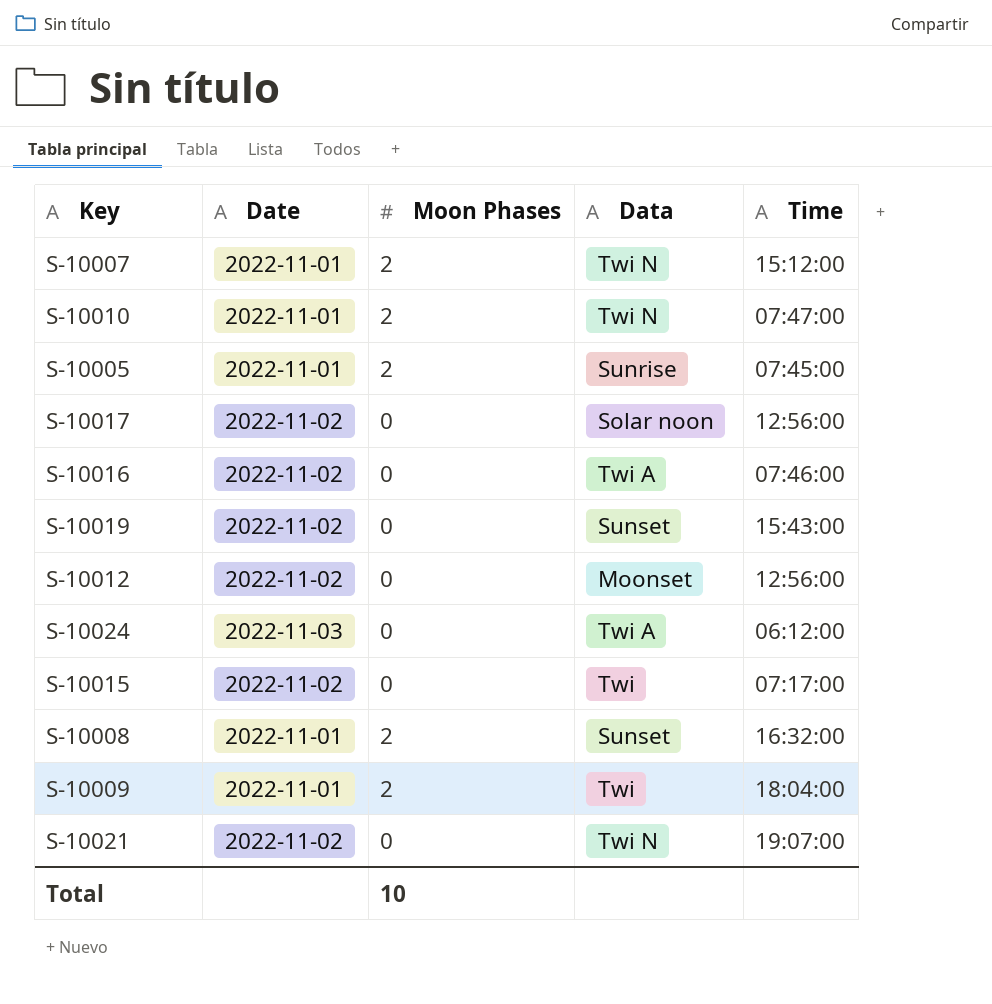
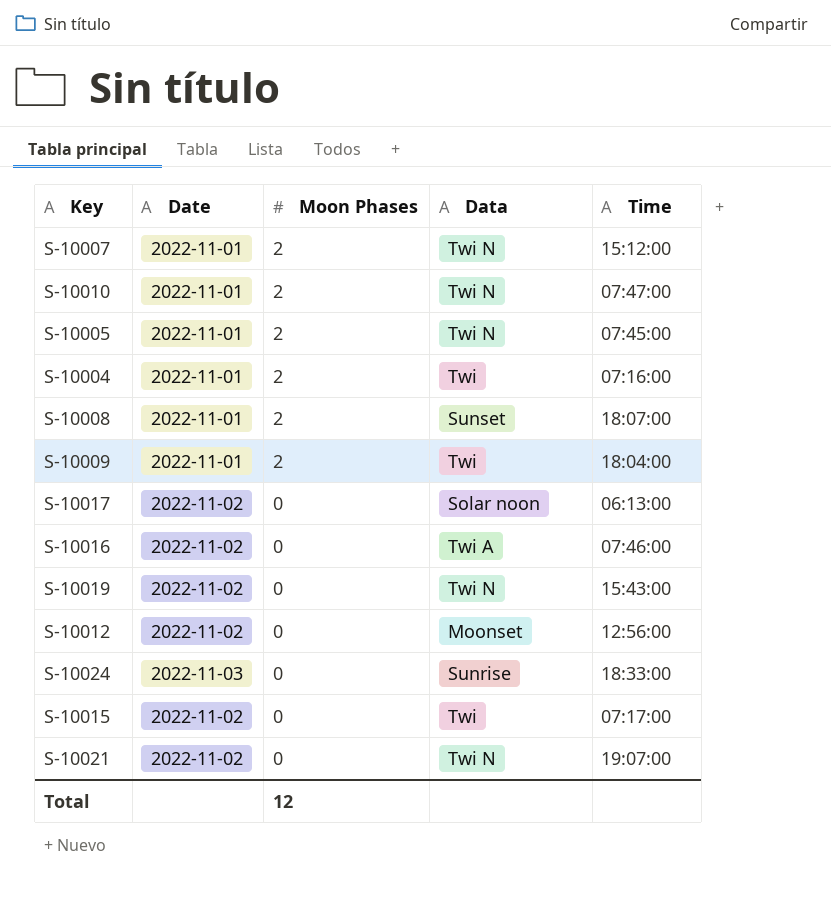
row order: none -> Moon Phases descending
S-10005 | Data: Sunrise -> Twi N
row S-10004: none -> 2022-11-01 | 2 | Twi | 07:16:00
S-10008 | Time: 16:32:00 -> 18:07:00
S-10017 | Time: 12:56:00 -> 06:13:00
S-10019 | Data: Sunset -> Twi N
S-10024 | Data: Twi A -> Sunrise
S-10024 | Time: 06:12:00 -> 18:33:00
Total | Moon Phases: 10 -> 12

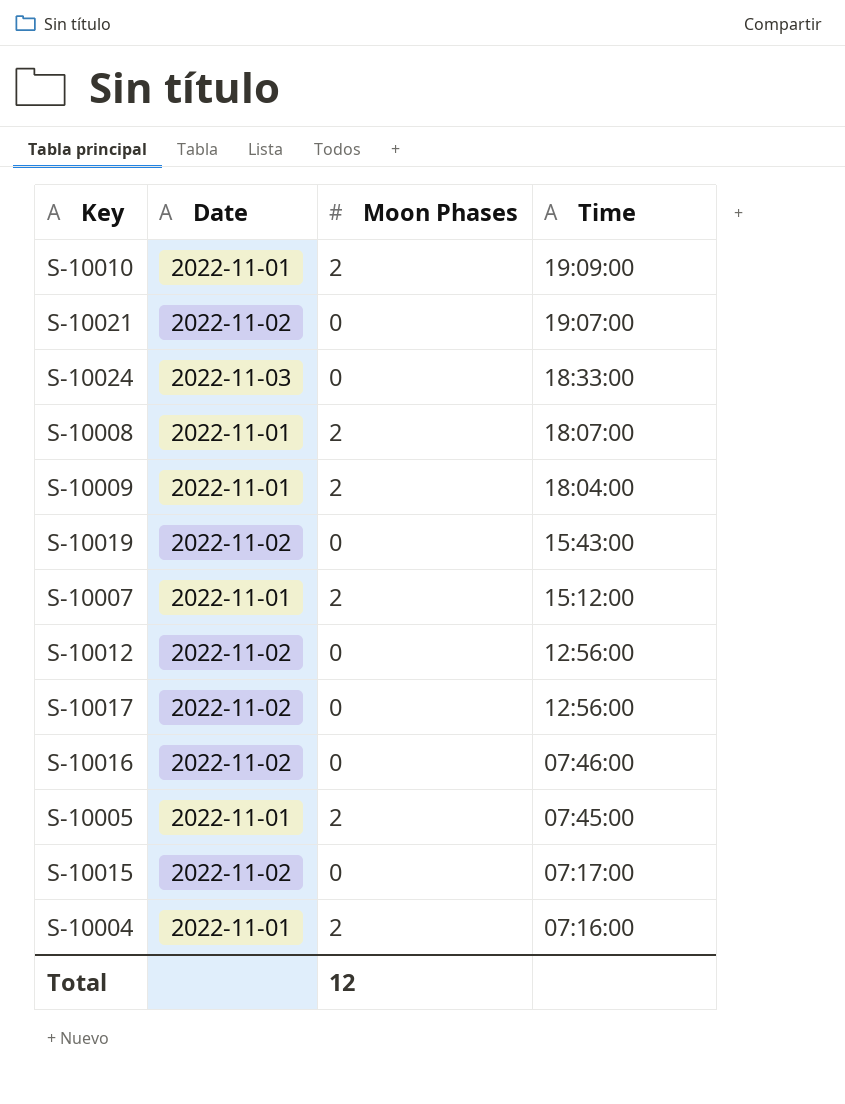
row order: Moon Phases descending -> Time descending
column Data | position: 4 -> none
S-10010 | Time: 07:47:00 -> 19:09:00
S-10017 | Time: 06:13:00 -> 12:56:00

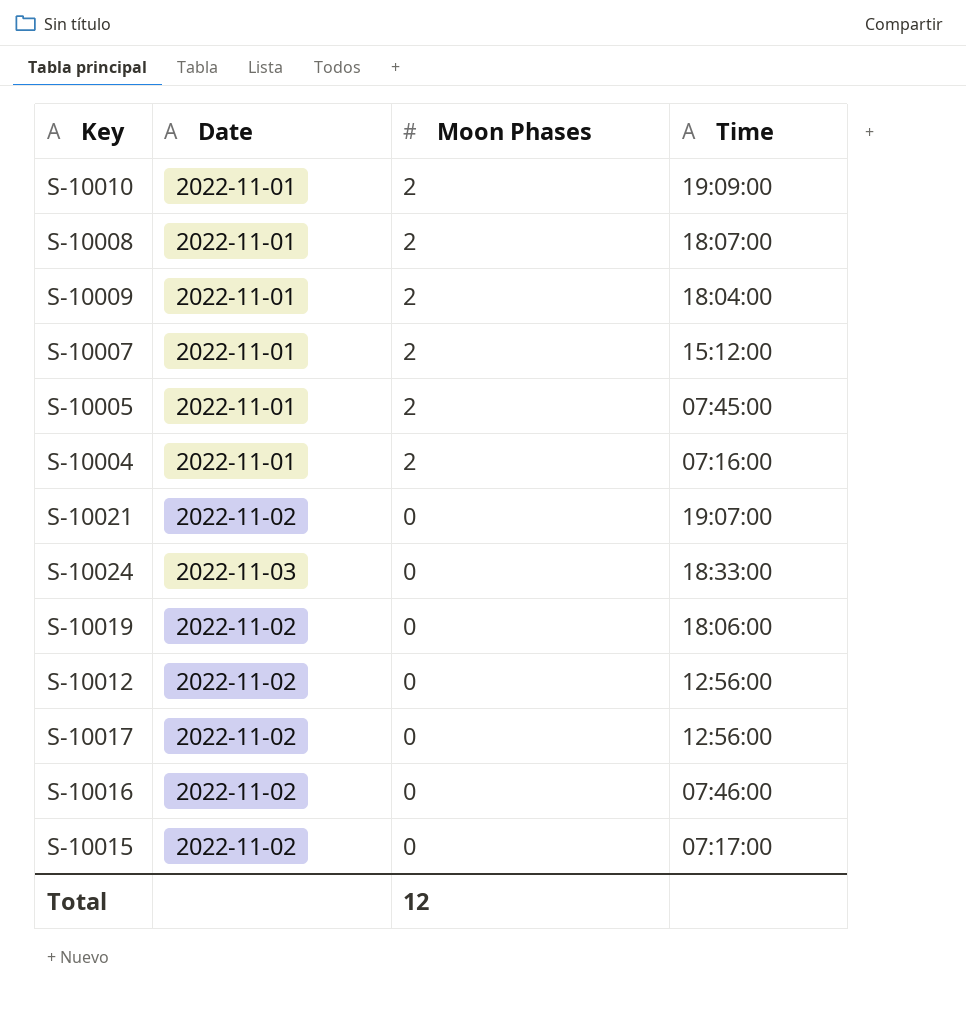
row order: Time descending -> Moon Phases descending
S-10019 | Time: 15:43:00 -> 18:06:00

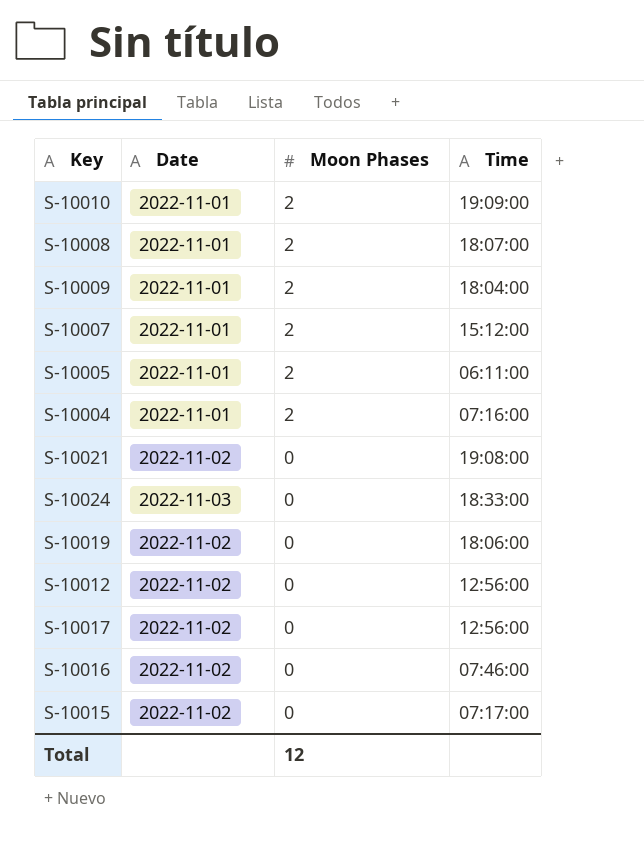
S-10005 | Time: 07:45:00 -> 06:11:00
S-10021 | Time: 19:07:00 -> 19:08:00

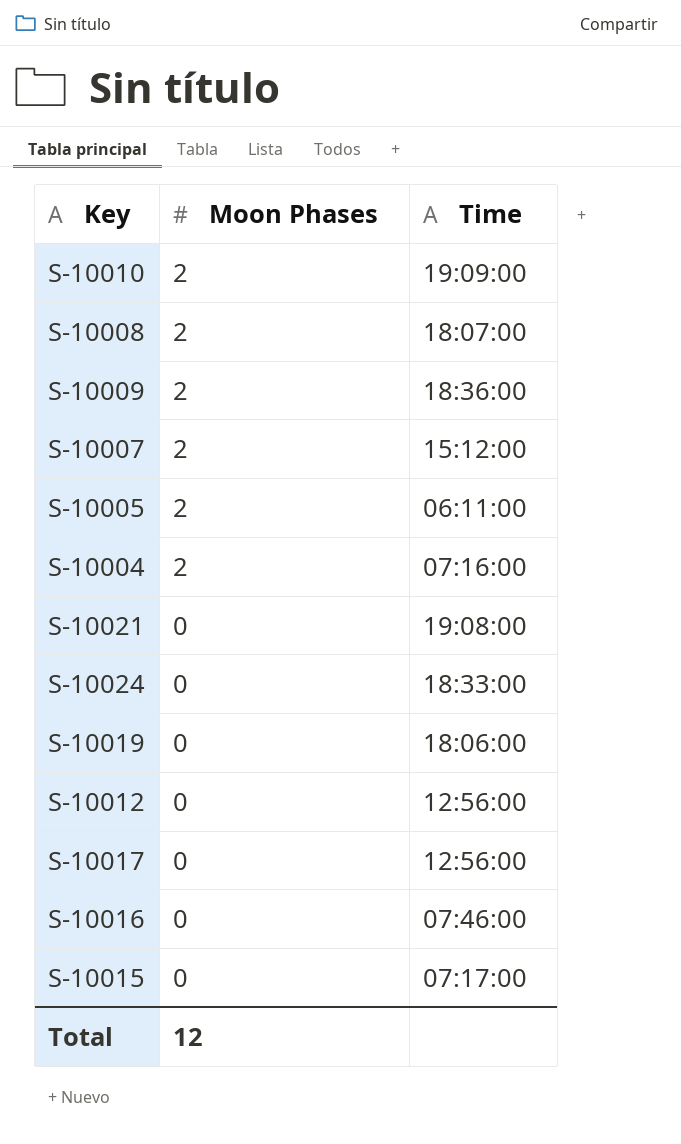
column Date | position: 2 -> none
S-10009 | Time: 18:04:00 -> 18:36:00

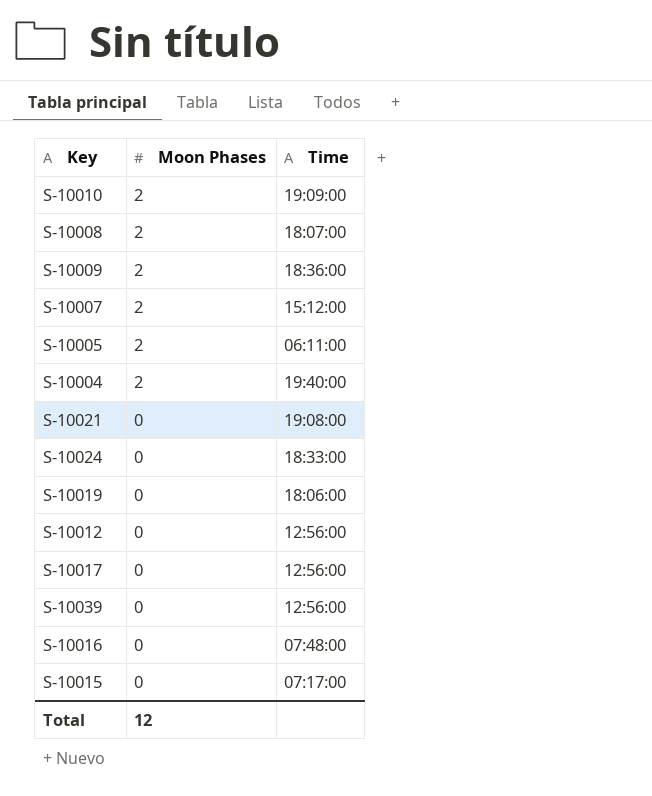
S-10004 | Time: 07:16:00 -> 19:40:00
row S-10039: none -> 0 | 12:56:00
S-10016 | Time: 07:46:00 -> 07:48:00

